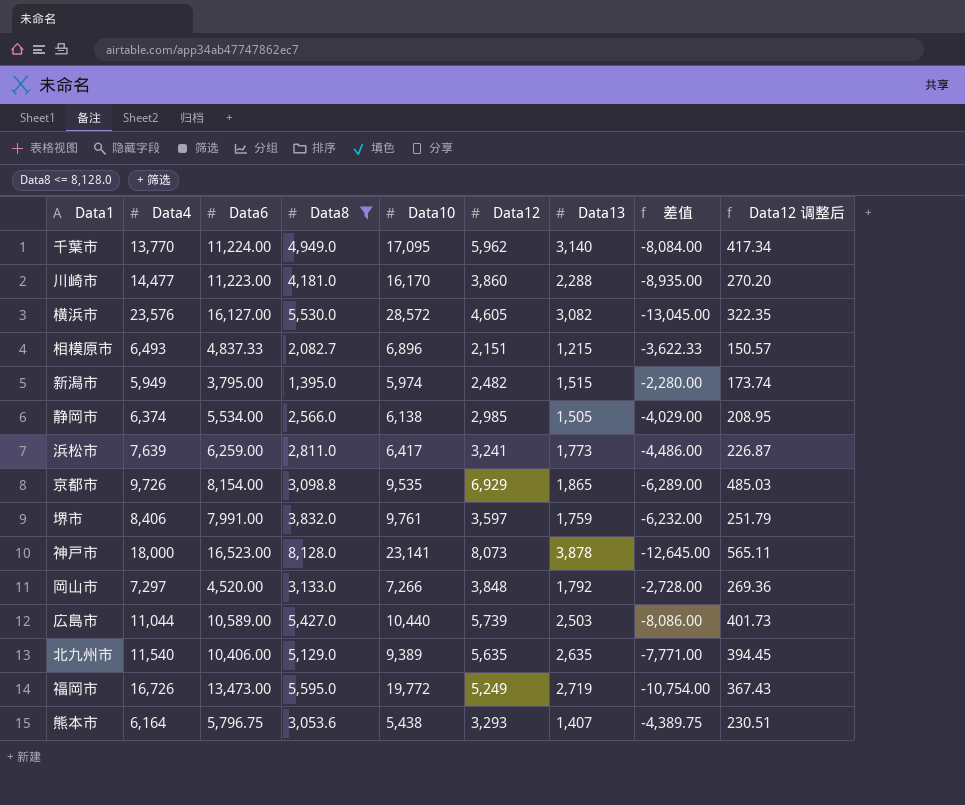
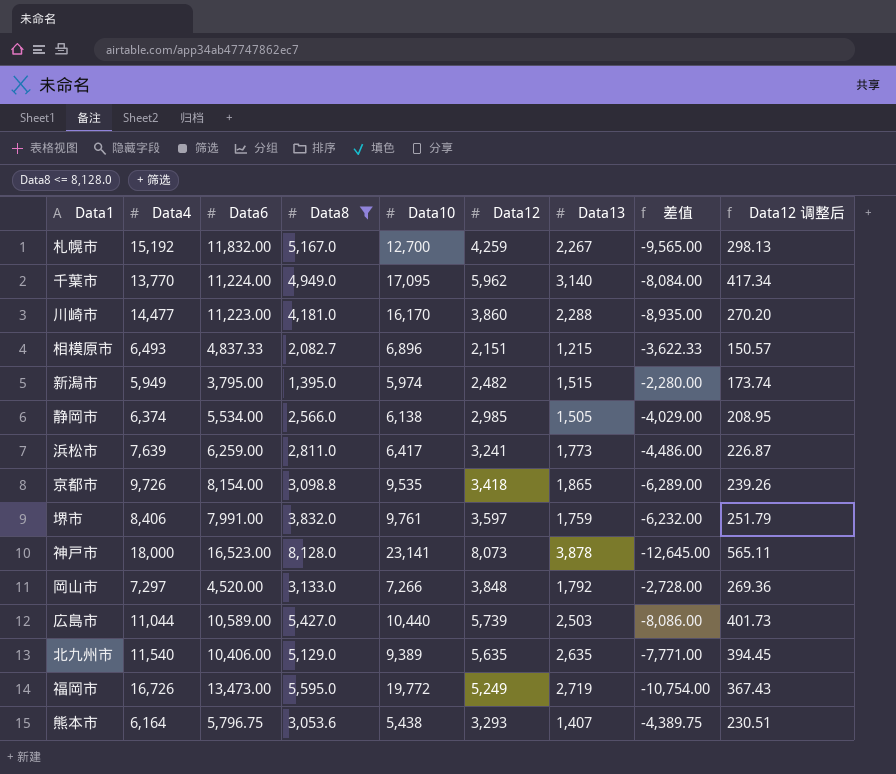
row 横浜市: 23,576 | 16,127.00 | 5,530.0 | 28,572 | 4,605 | 3,082 | -13,045.00 | 322.35 -> none
row 札幌市: none -> 15,192 | 11,832.00 | 5,167.0 | 12,700 | 4,259 | 2,267 | -9,565.00 | 298.13
京都市 | Data12: 6,929 -> 3,418
京都市 | Data12 调整后: 485.03 -> 239.26

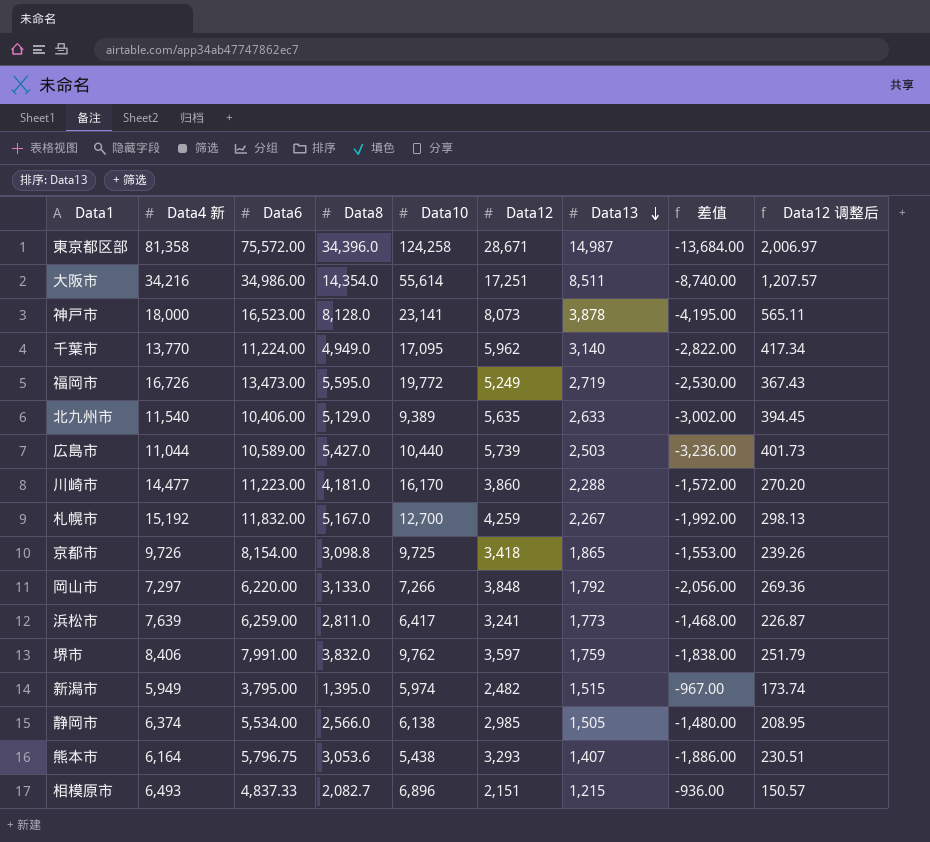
filter: Data8 <= 8,128.0 -> none
row order: none -> Data13 descending
column name: Data4 -> Data4 新
column 差值 | formula: [Data13] - [Data6] -> [Data13] - [Data12]
北九州市 | Data13: 2,635 -> 2,633
京都市 | Data10: 9,535 -> 9,725
岡山市 | Data6: 4,520.00 -> 6,220.00
堺市 | Data10: 9,761 -> 9,762

